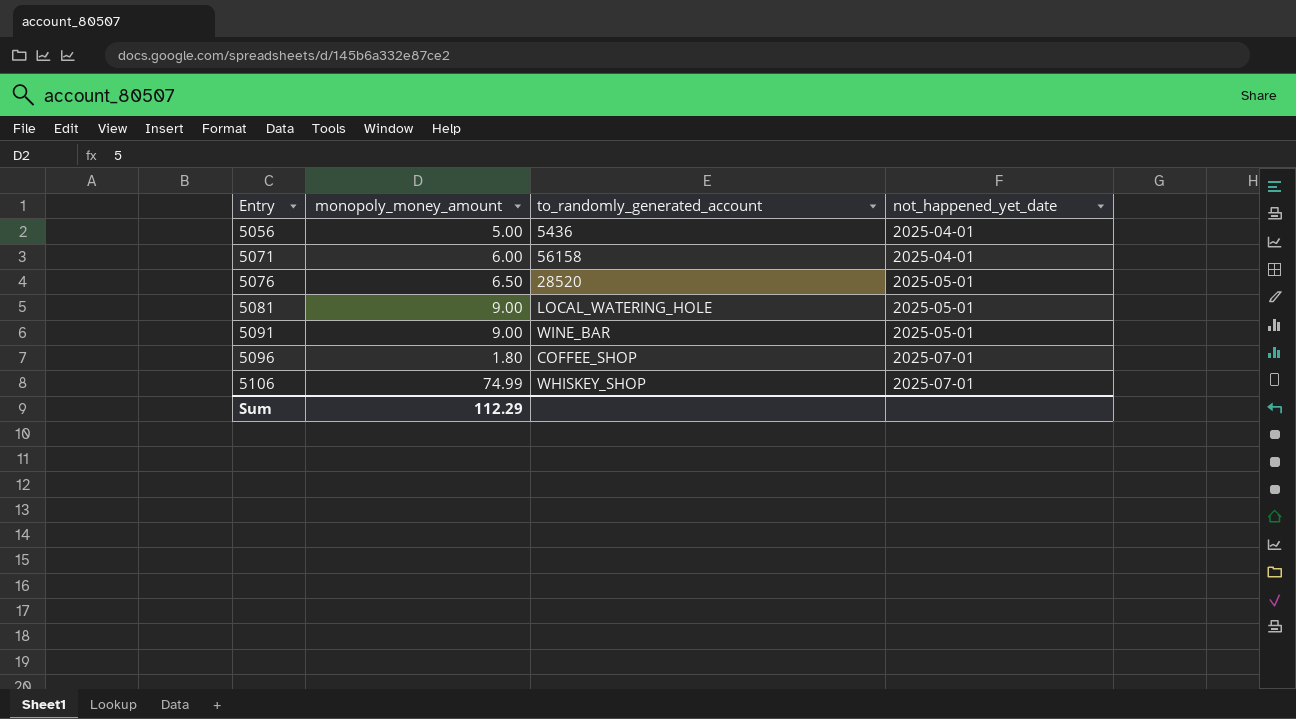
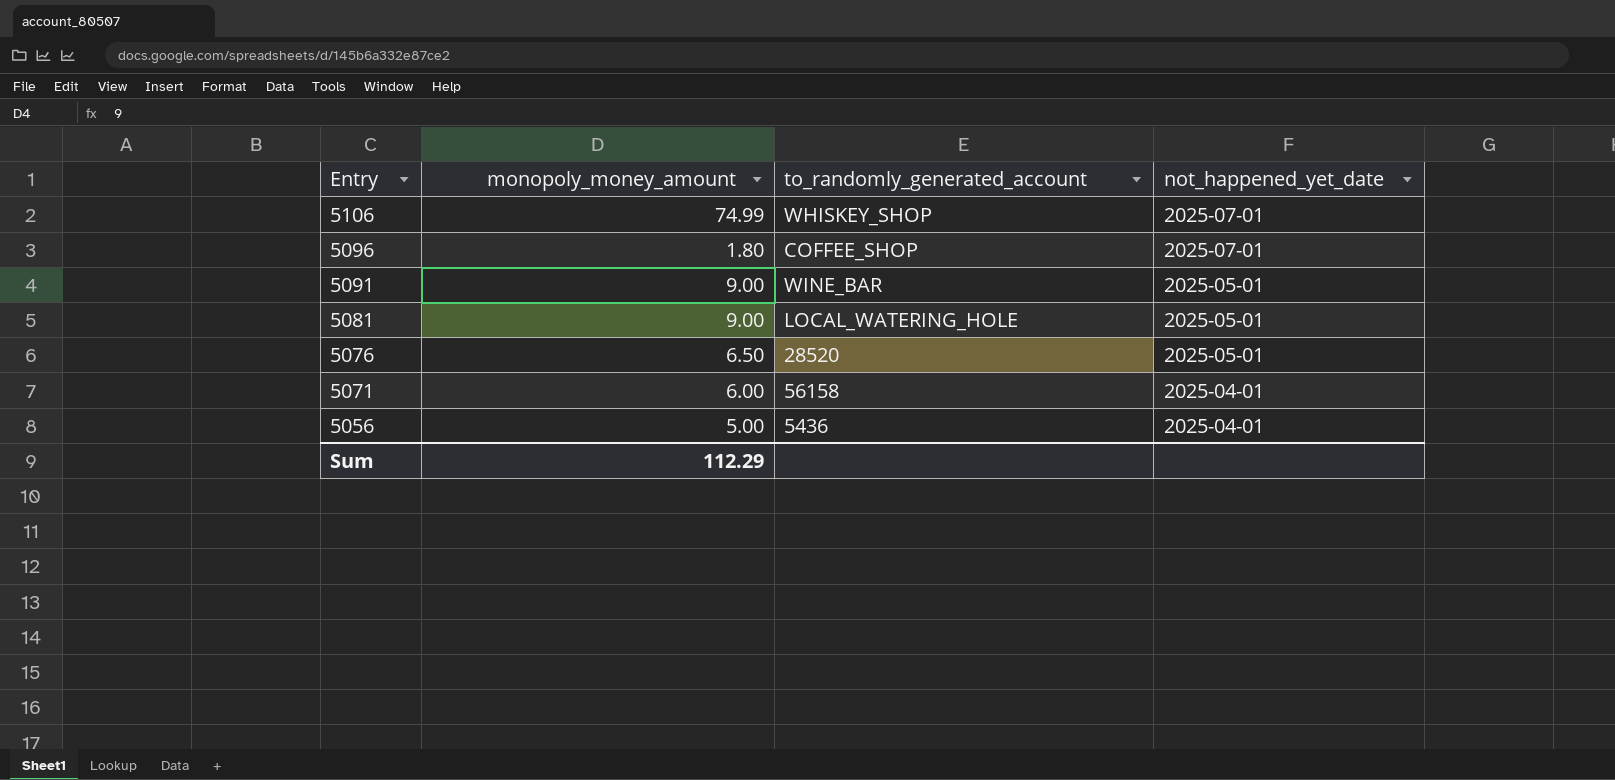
row order: Entry ascending -> Entry descending

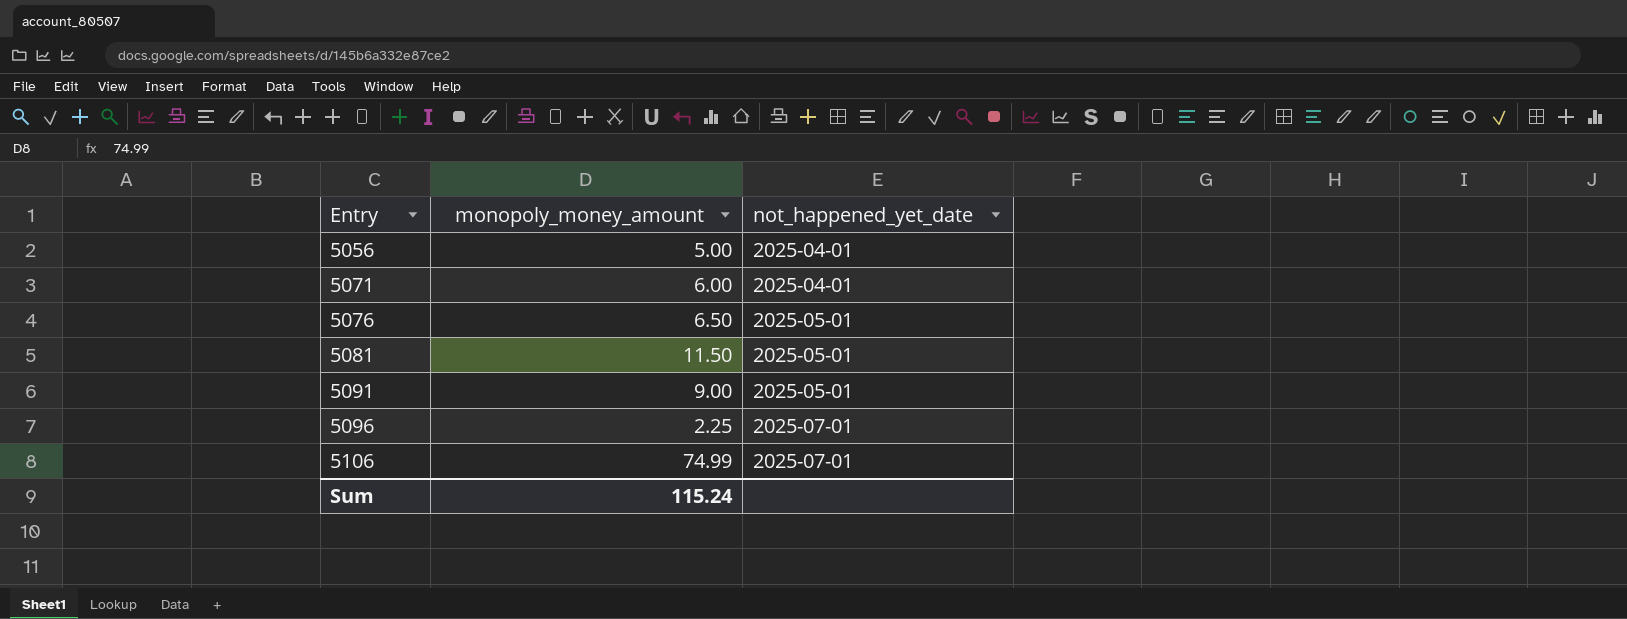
row order: Entry descending -> Entry ascending
column to_randomly_generated_account | position: 3 -> none
5081 | monopoly_money_amount: 9.00 -> 11.50
5096 | monopoly_money_amount: 1.80 -> 2.25
Sum | monopoly_money_amount: 112.29 -> 115.24

